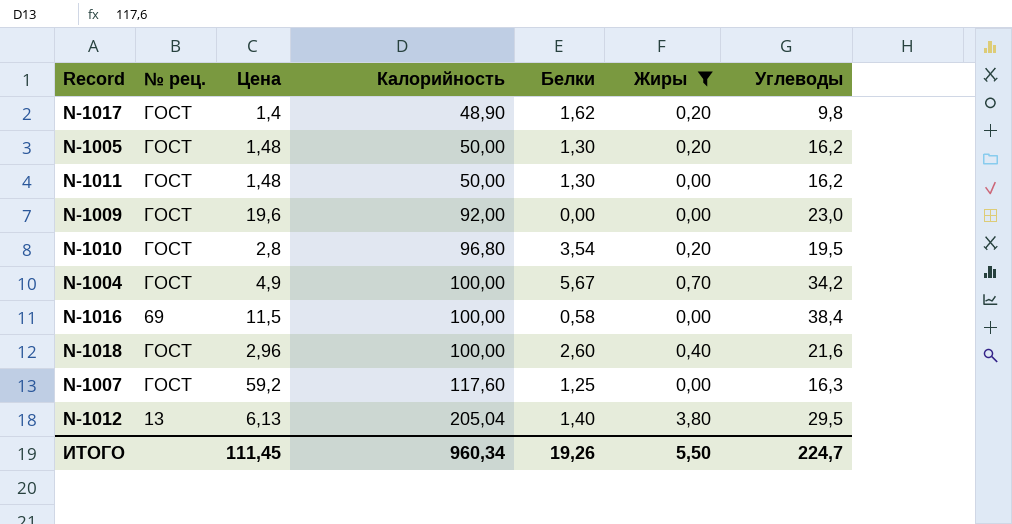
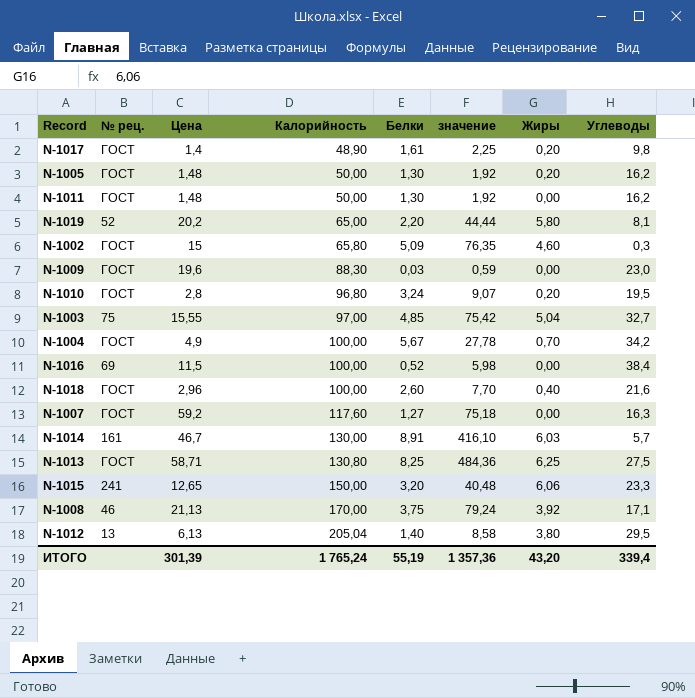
filter: Жиры <= 3,80 -> none
column значение | formula: none -> [Цена] * [Белки]
N-1017 | Белки: 1,62 -> 1,61
N-1009 | Калорийность: 92,00 -> 88,30
N-1009 | Белки: 0,00 -> 0,03
N-1010 | Белки: 3,54 -> 3,24
N-1016 | Белки: 0,58 -> 0,52
N-1007 | Белки: 1,25 -> 1,27
ИТОГО | Цена: 111,45 -> 301,39
ИТОГО | Калорийность: 960,34 -> 1 765,24
ИТОГО | Белки: 19,26 -> 55,19
ИТОГО | Жиры: 5,50 -> 43,20
ИТОГО | Углеводы: 224,7 -> 339,4

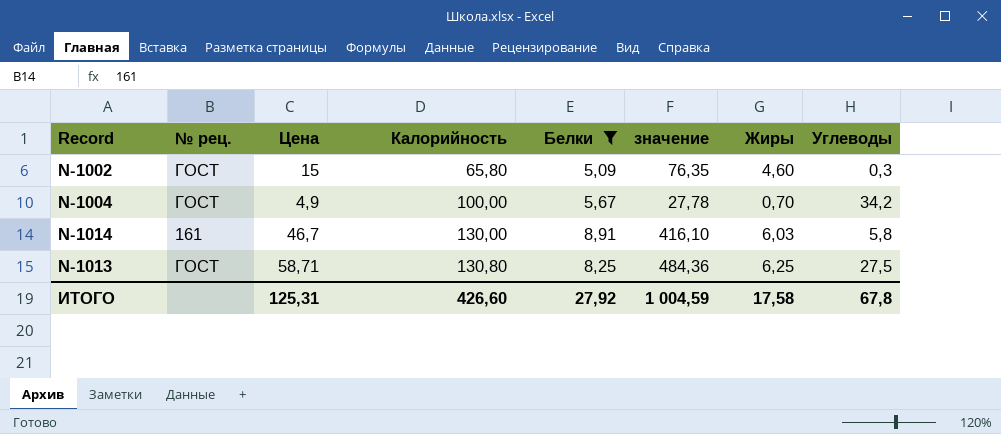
filter: none -> Белки >= 5,09
N-1014 | Углеводы: 5,7 -> 5,8
ИТОГО | Цена: 301,39 -> 125,31
ИТОГО | Калорийность: 1 765,24 -> 426,60
ИТОГО | Белки: 55,19 -> 27,92
ИТОГО | значение: 1 357,36 -> 1 004,59
ИТОГО | Жиры: 43,20 -> 17,58
ИТОГО | Углеводы: 339,4 -> 67,8

